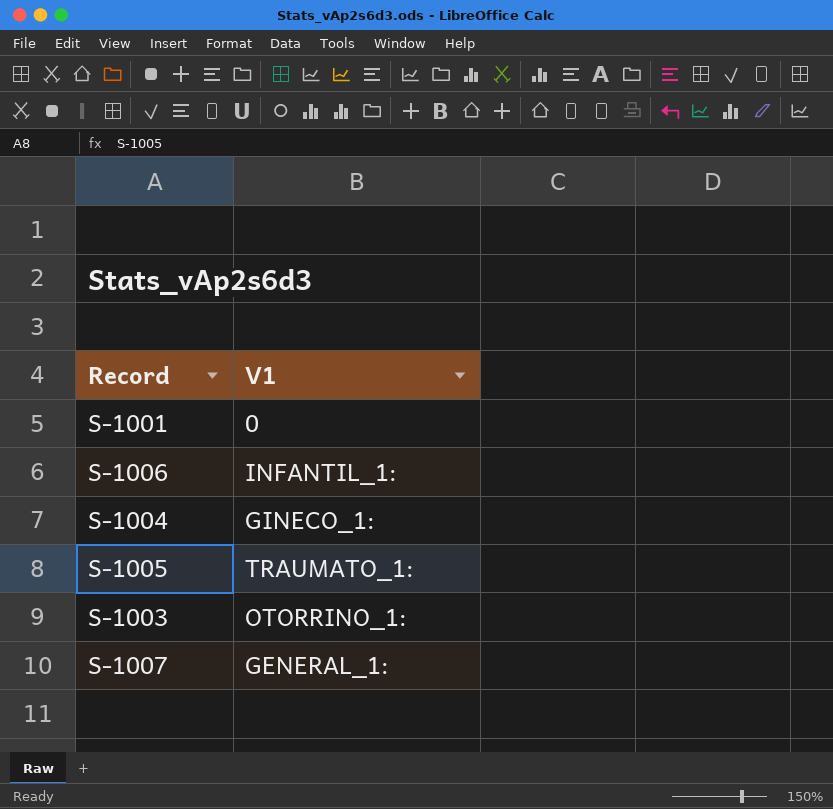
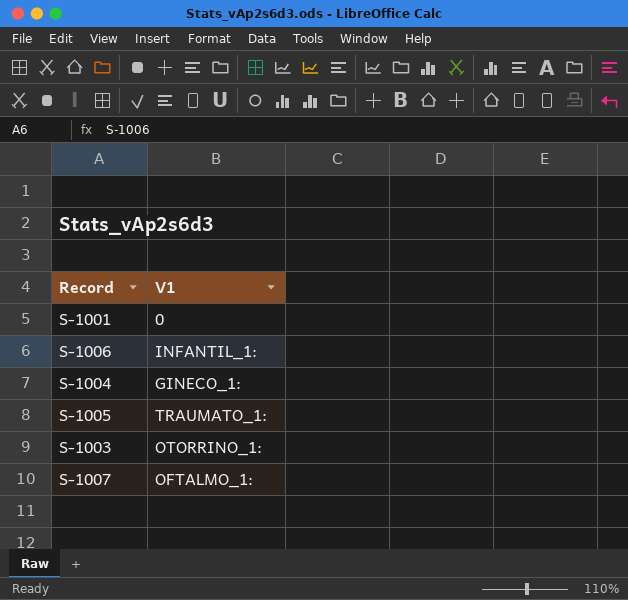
S-1007 | V1: GENERAL_1: -> OFTALMO_1:

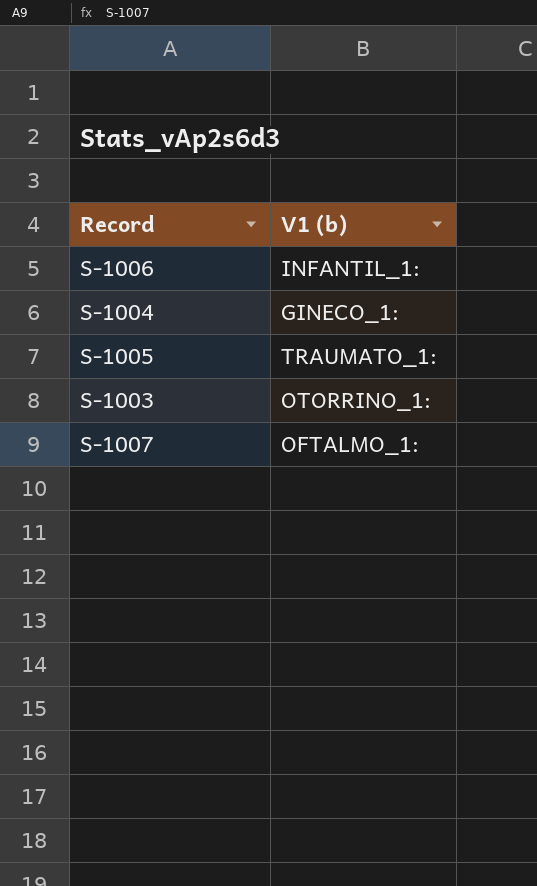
column name: V1 -> V1 (b)
row S-1001: 0 -> none

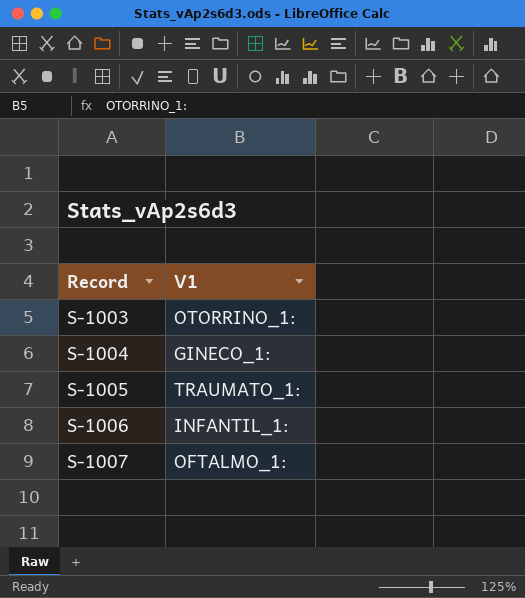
row order: none -> Record ascending
column name: V1 (b) -> V1

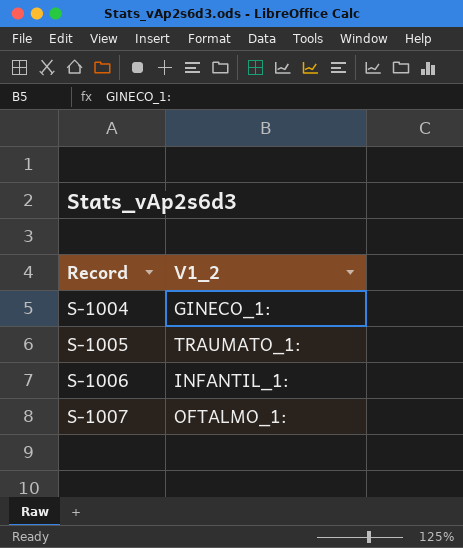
column name: V1 -> V1_2
row S-1003: OTORRINO_1: -> none

